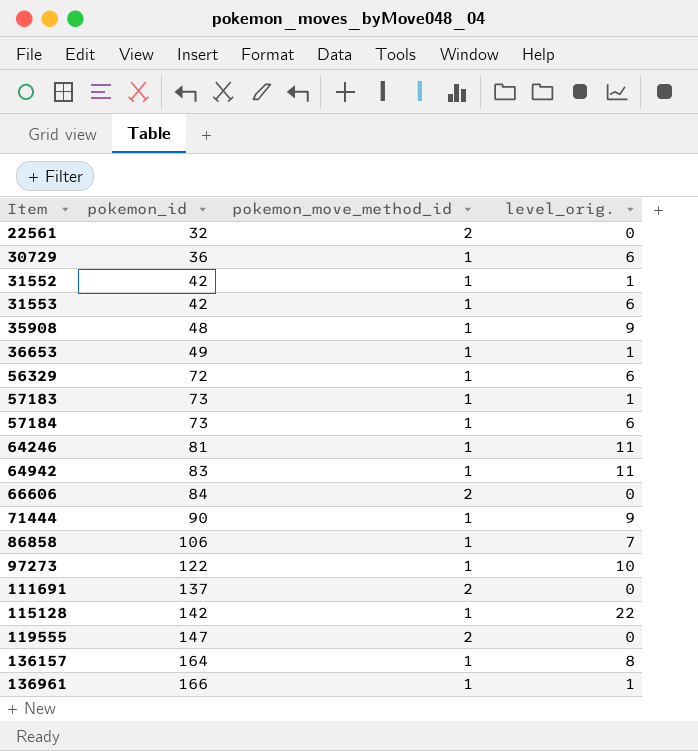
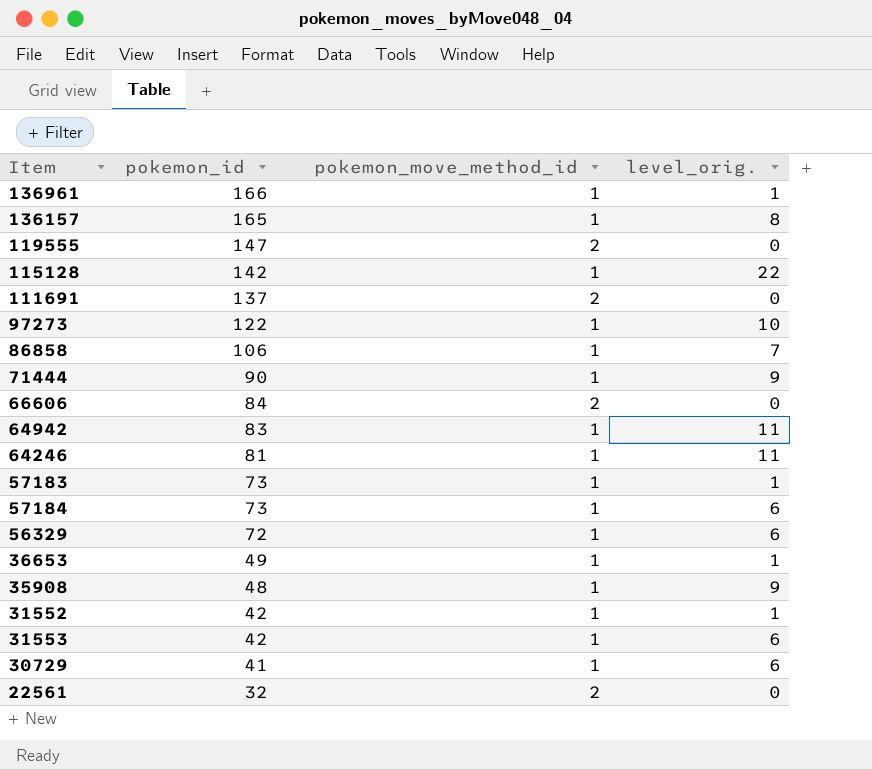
row order: Item ascending -> pokemon_id descending
136157 | pokemon_id: 164 -> 165
30729 | pokemon_id: 36 -> 41

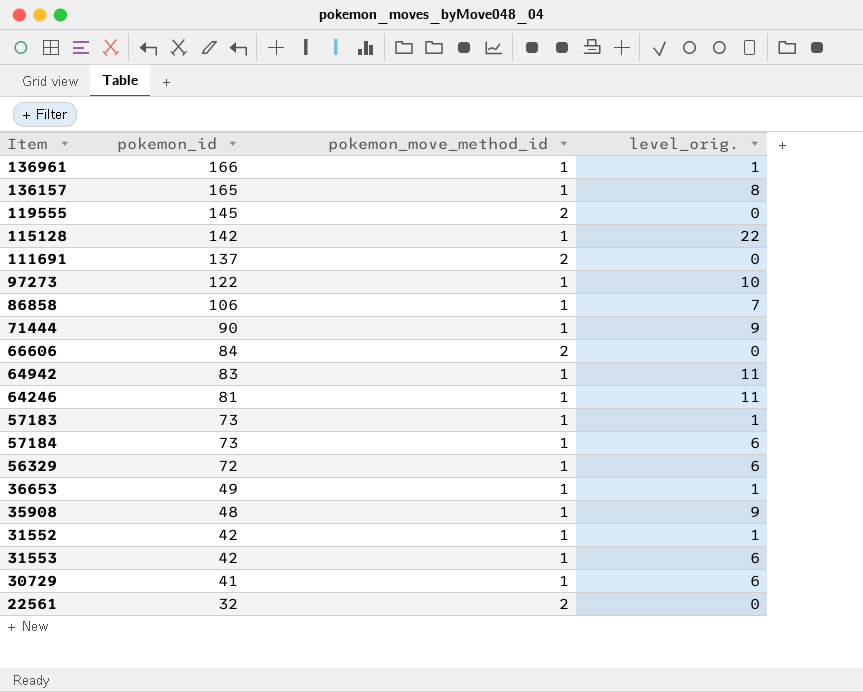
119555 | pokemon_id: 147 -> 145

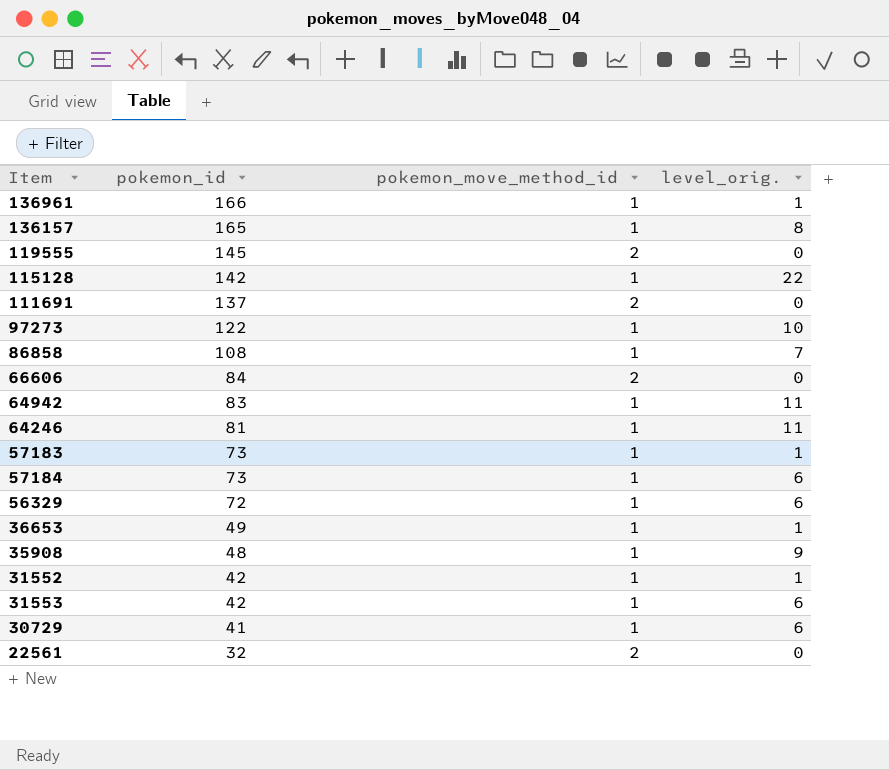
row 71444: 90 | 1 | 9 -> none
86858 | pokemon_id: 106 -> 108

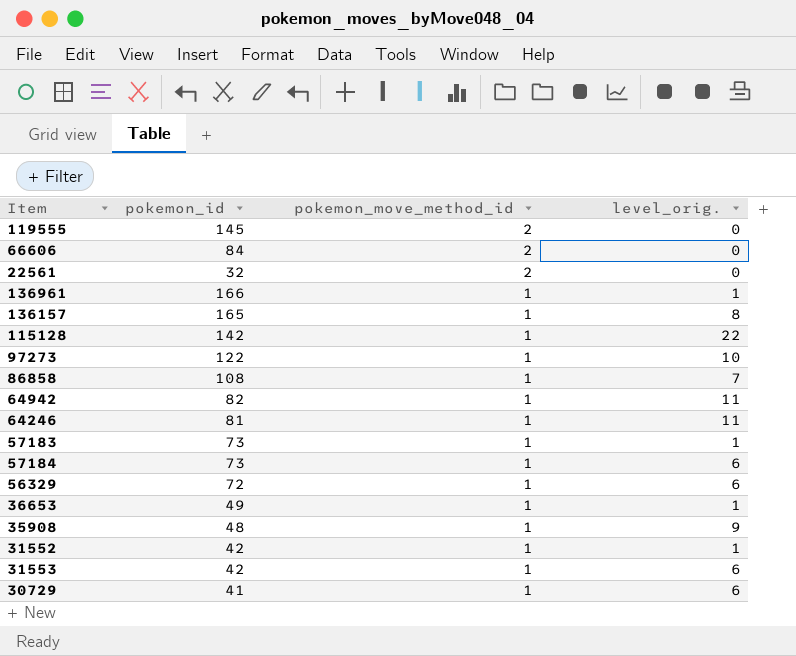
row order: pokemon_id descending -> pokemon_move_method_id descending
row 111691: 137 | 2 | 0 -> none
64942 | pokemon_id: 83 -> 82

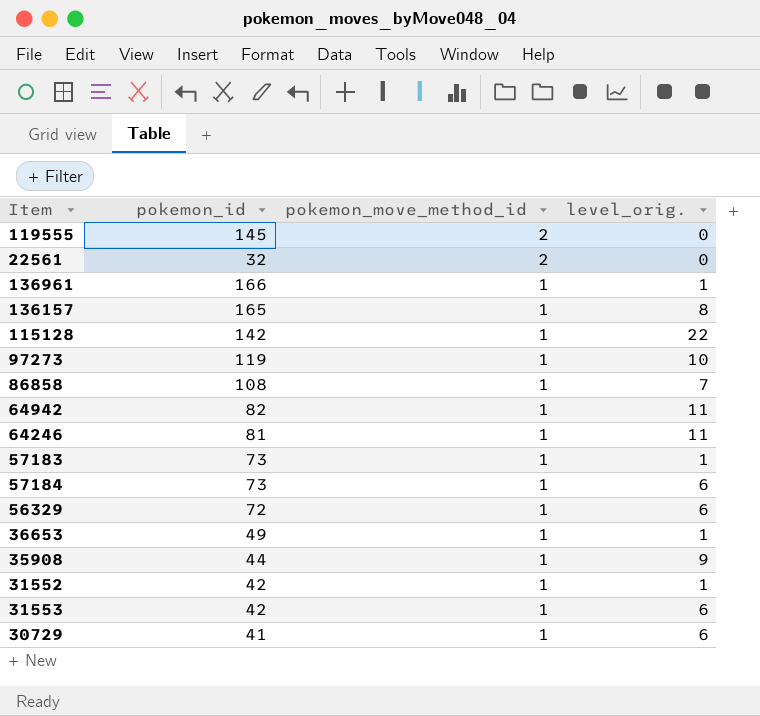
row 66606: 84 | 2 | 0 -> none
97273 | pokemon_id: 122 -> 119
35908 | pokemon_id: 48 -> 44

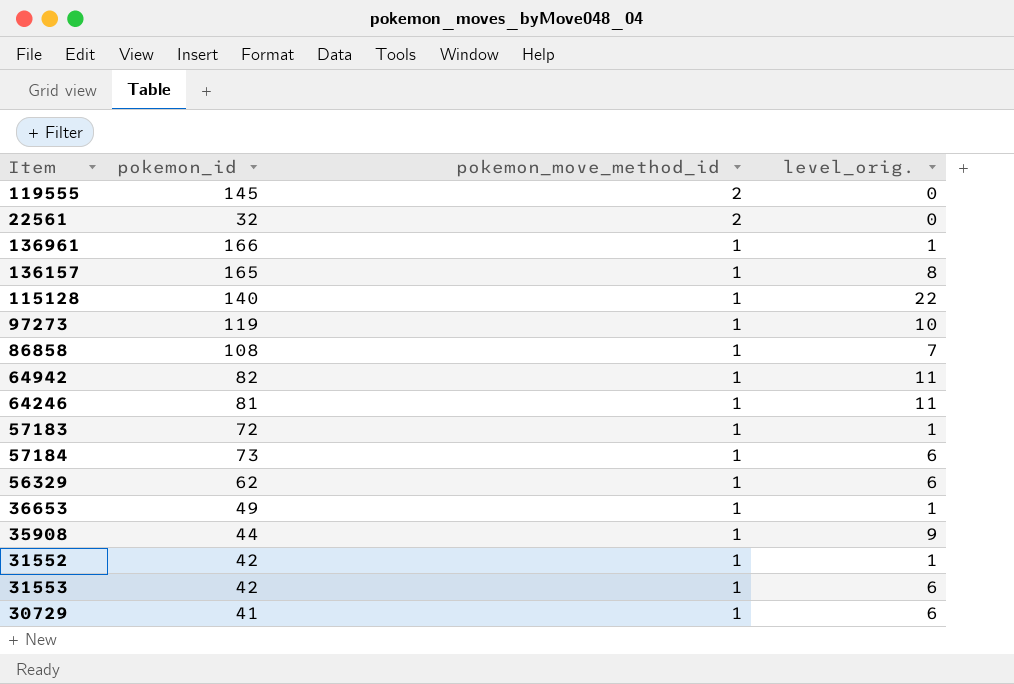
115128 | pokemon_id: 142 -> 140
57183 | pokemon_id: 73 -> 72
56329 | pokemon_id: 72 -> 62

